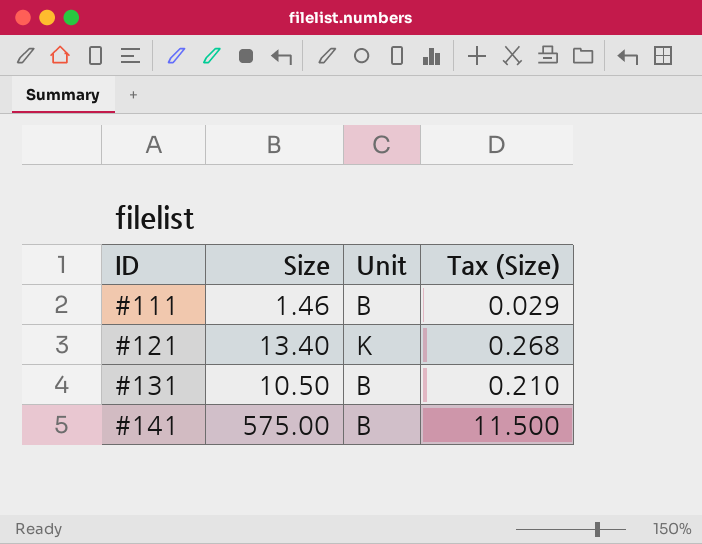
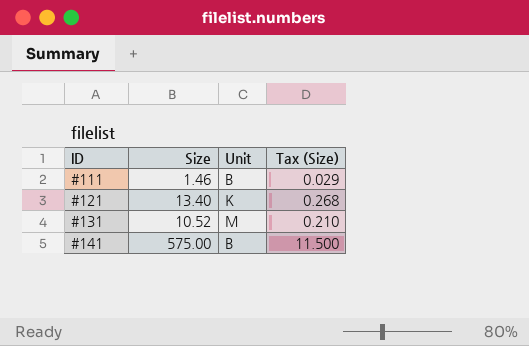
#131 | Size: 10.50 -> 10.52
#131 | Unit: B -> M

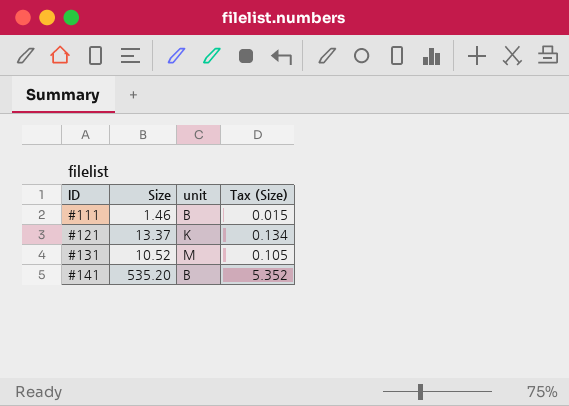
column name: Unit -> unit
column Tax (Size) | formula: [Size] * 0.02 -> [Size] * 0.01
#121 | Size: 13.40 -> 13.37
#141 | Size: 575.00 -> 535.20

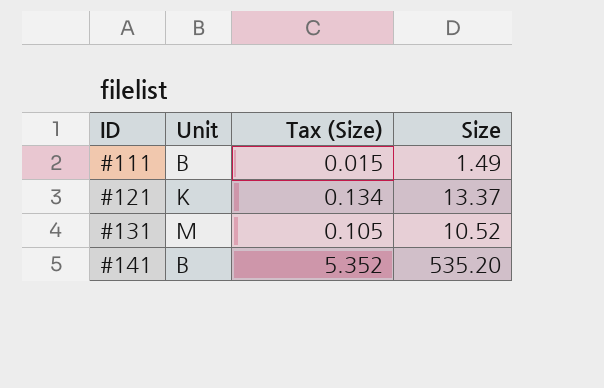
column name: unit -> Unit
column Size | position: 2 -> 4
#111 | Size: 1.46 -> 1.49

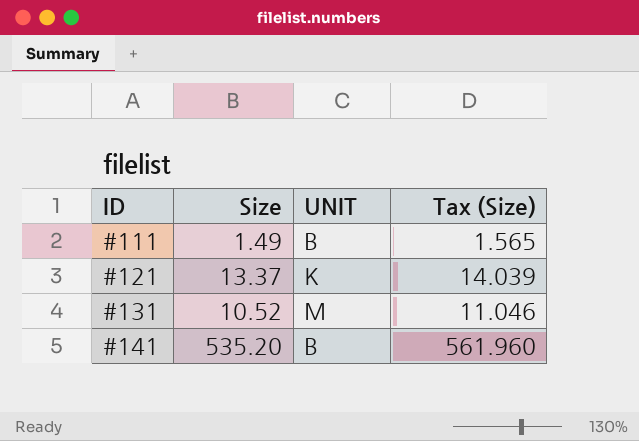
column Size | position: 4 -> 2
column name: Unit -> UNIT
column Tax (Size) | formula: [Size] * 0.01 -> [Size] * 1.05

